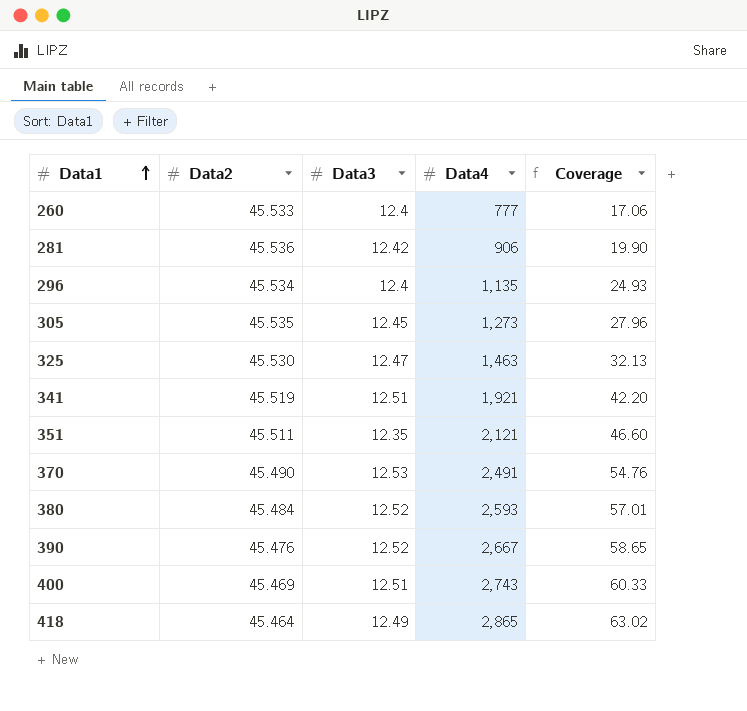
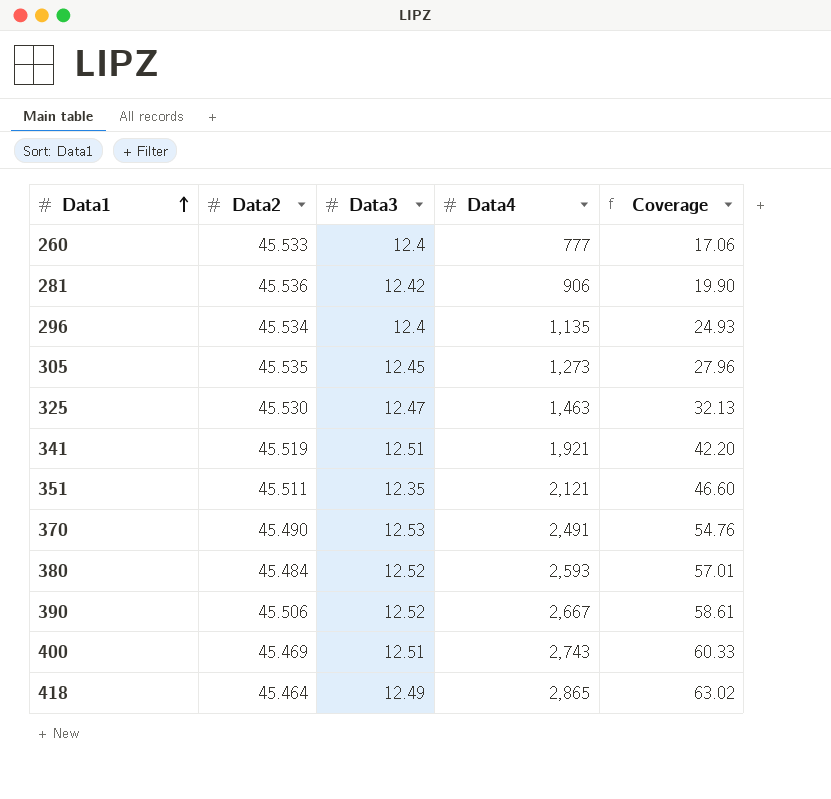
390 | Data2: 45.476 -> 45.506
390 | Coverage: 58.65 -> 58.61

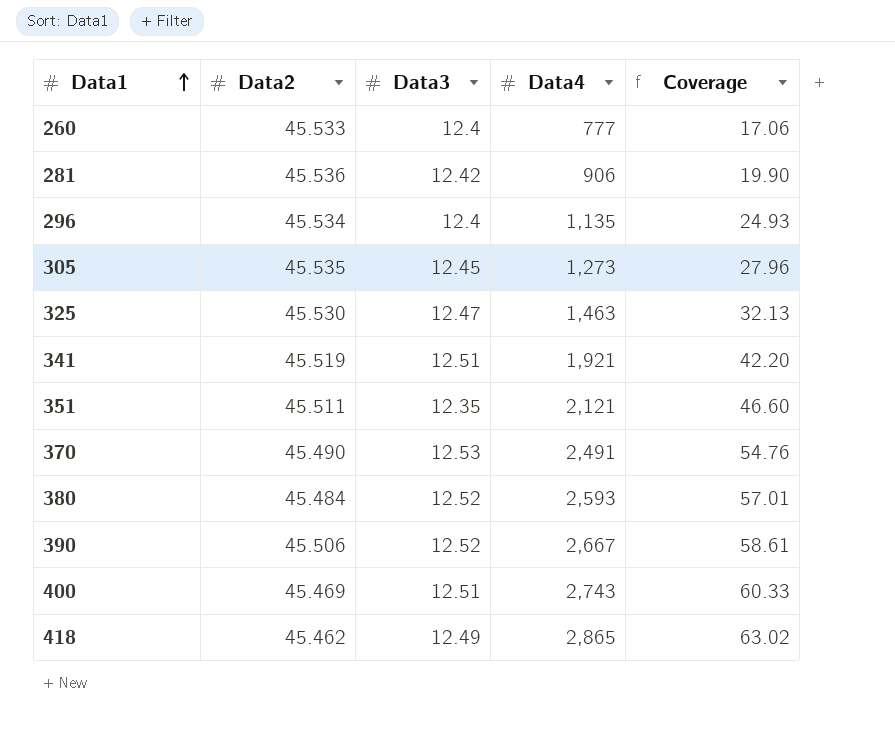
418 | Data2: 45.464 -> 45.462

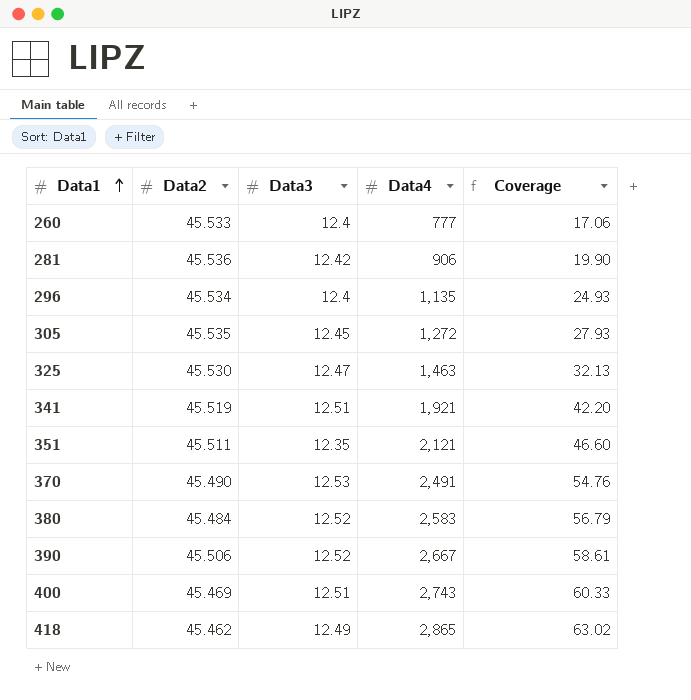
305 | Data4: 1,273 -> 1,272
305 | Coverage: 27.96 -> 27.93
380 | Data4: 2,593 -> 2,583
380 | Coverage: 57.01 -> 56.79

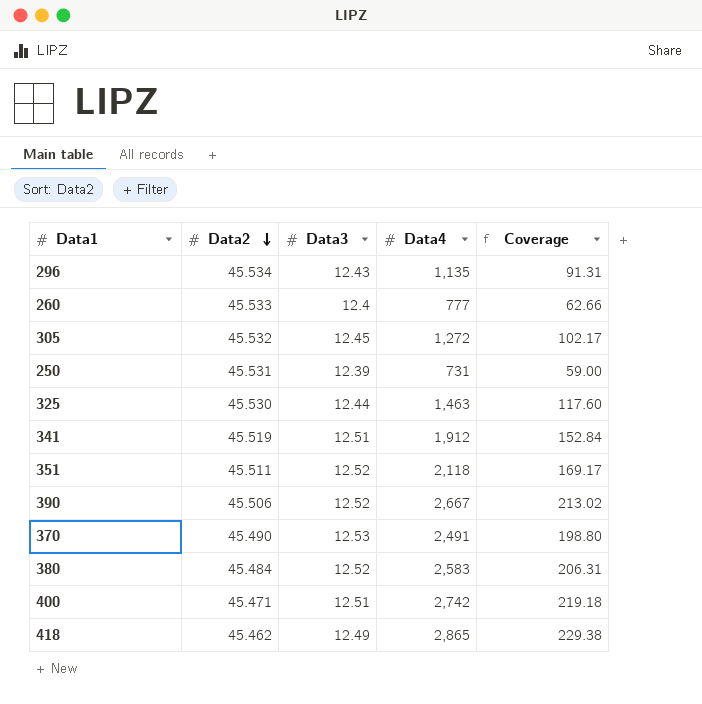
row order: Data1 ascending -> Data2 descending
column Coverage | formula: [Data4] / [Data2] -> [Data4] / [Data3]
row 281: 45.536 | 12.42 | 906 | 19.90 -> none
296 | Data3: 12.4 -> 12.43
305 | Data2: 45.535 -> 45.532
row 250: none -> 45.531 | 12.39 | 731 | 59.00
325 | Data3: 12.47 -> 12.44
341 | Data4: 1,921 -> 1,912
351 | Data3: 12.35 -> 12.52
351 | Data4: 2,121 -> 2,118
400 | Data2: 45.469 -> 45.471
400 | Data4: 2,743 -> 2,742

